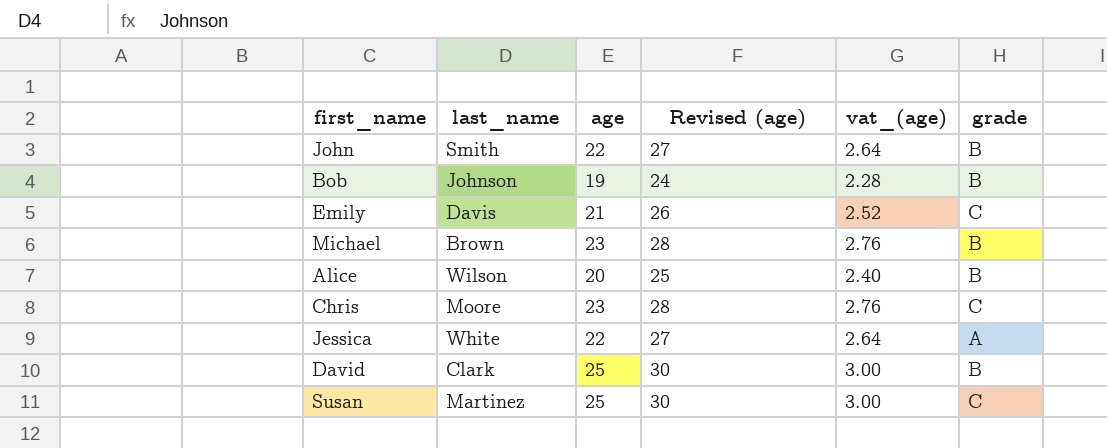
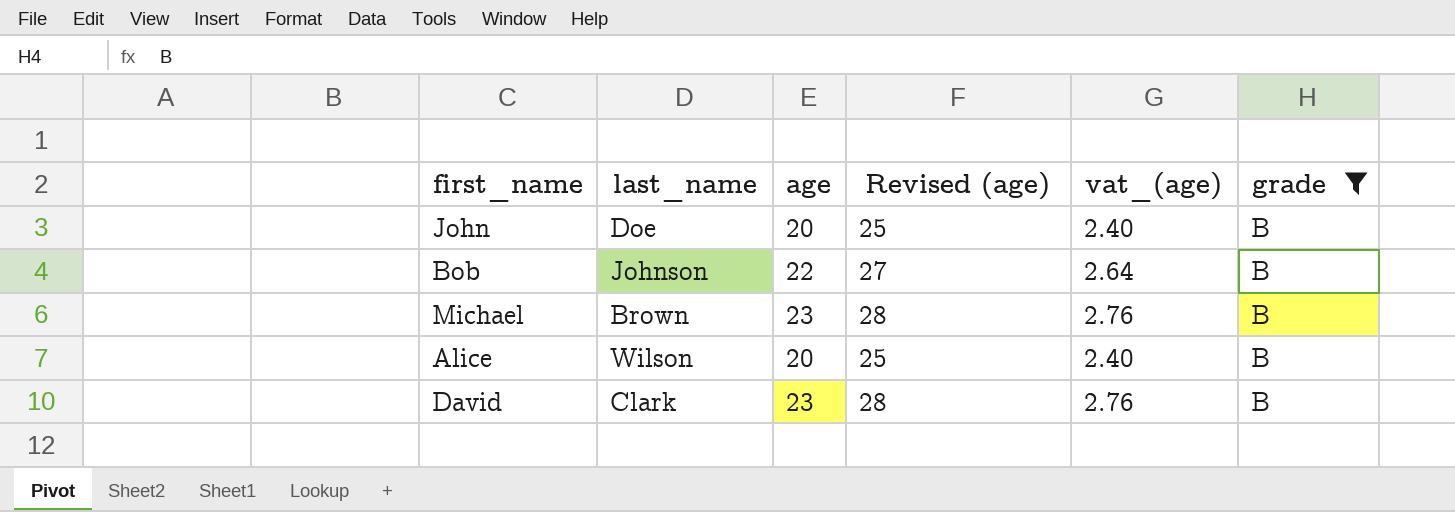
filter: none -> grade = B
John | last_name: Smith -> Doe
John | age: 22 -> 20
John | Revised (age): 27 -> 25
John | vat_(age): 2.64 -> 2.40
Bob | age: 19 -> 22
Bob | Revised (age): 24 -> 27
Bob | vat_(age): 2.28 -> 2.64
David | age: 25 -> 23
David | Revised (age): 30 -> 28
David | vat_(age): 3.00 -> 2.76

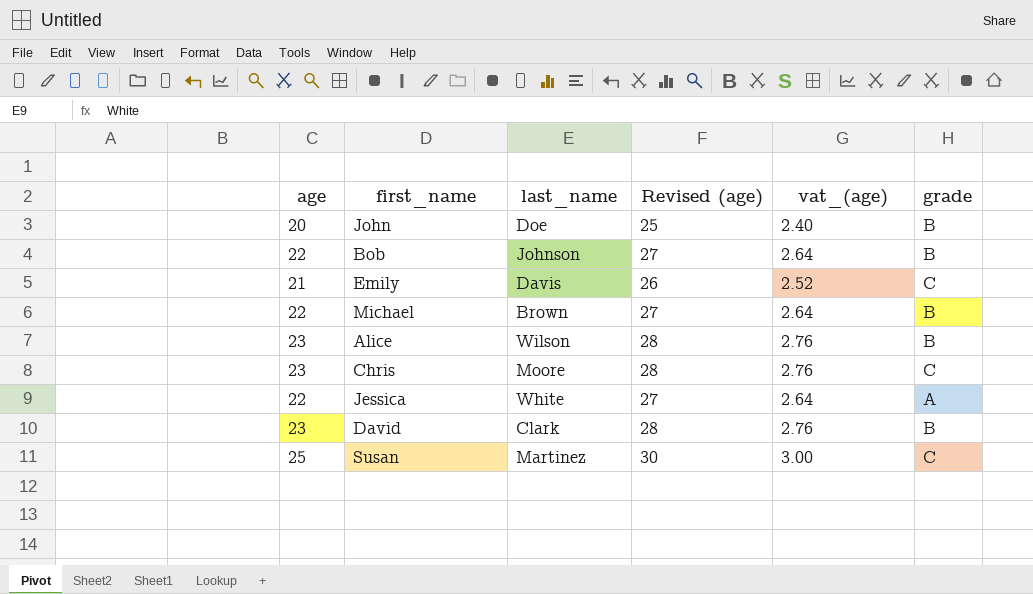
filter: grade = B -> none
column age | position: 3 -> 1
Michael | age: 23 -> 22
Michael | Revised (age): 28 -> 27
Michael | vat_(age): 2.76 -> 2.64
Alice | age: 20 -> 23
Alice | Revised (age): 25 -> 28
Alice | vat_(age): 2.40 -> 2.76

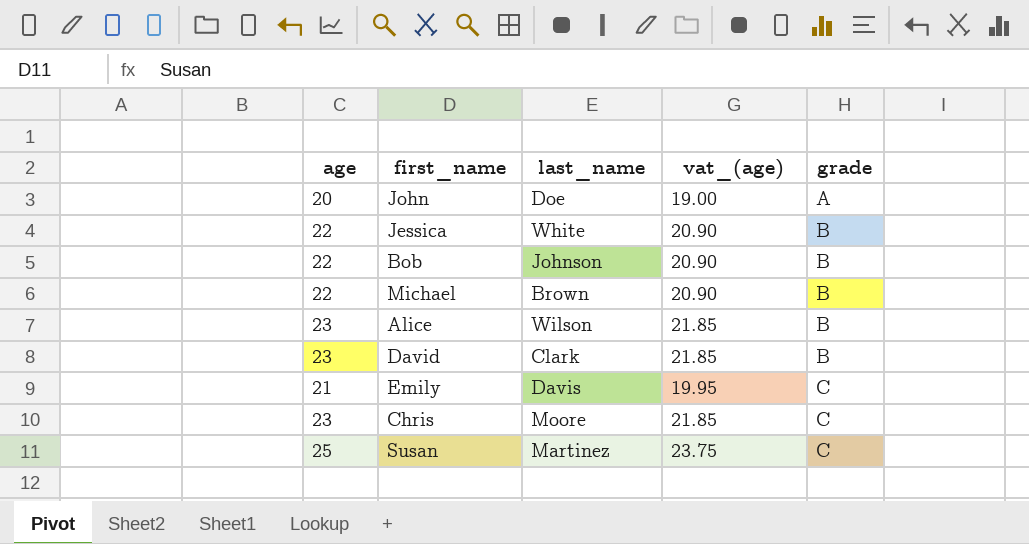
row order: none -> grade ascending
column Revised (age) | formula: [age] + 5 -> none
column vat_(age) | formula: [age] * 0.12 -> [age] * 0.95
John | grade: B -> A
Jessica | grade: A -> B

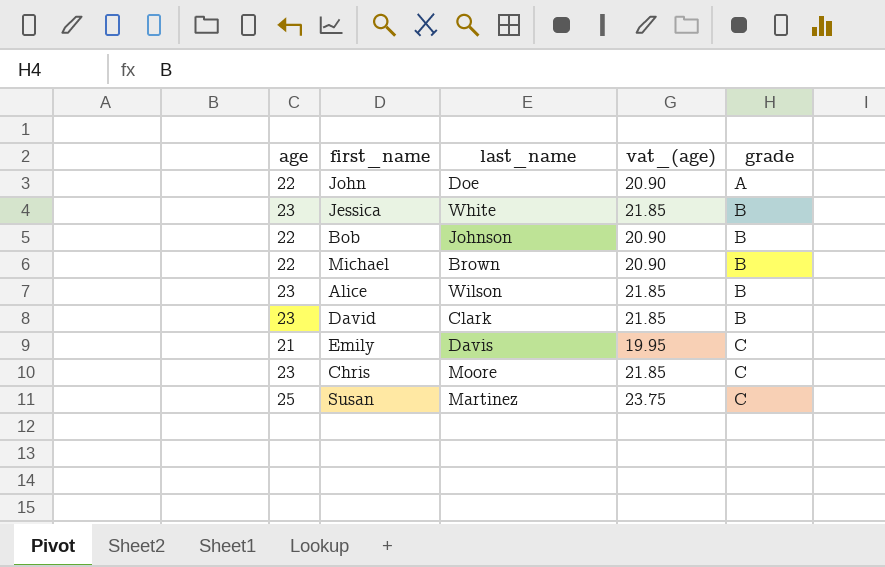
John | age: 20 -> 22
John | vat_(age): 19.00 -> 20.90
Jessica | age: 22 -> 23
Jessica | vat_(age): 20.90 -> 21.85

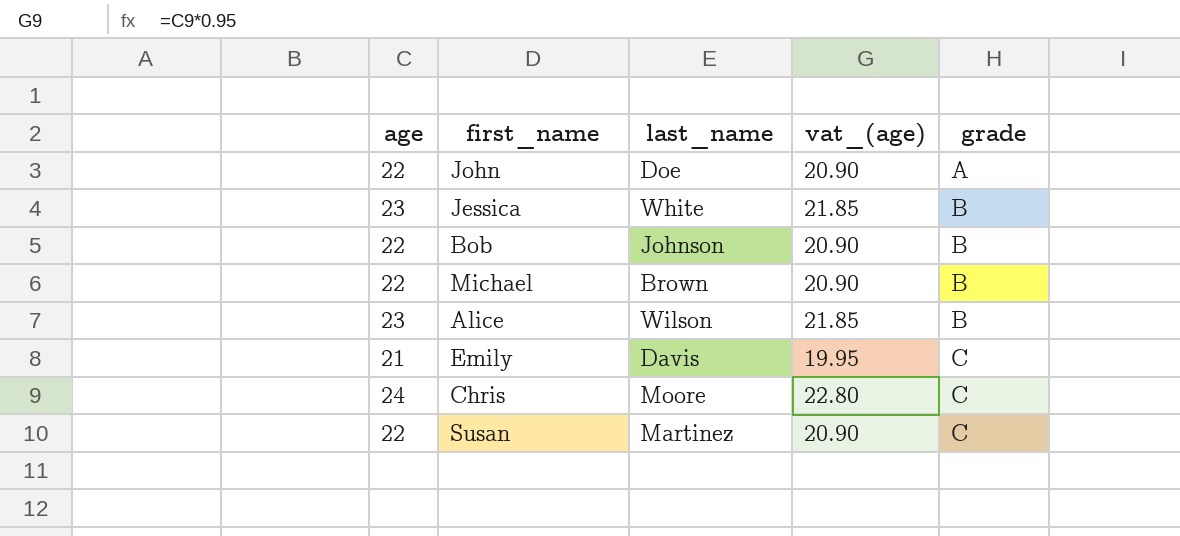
row David: 23 | Clark | 21.85 | B -> none
Chris | age: 23 -> 24
Chris | vat_(age): 21.85 -> 22.80
Susan | age: 25 -> 22
Susan | vat_(age): 23.75 -> 20.90

